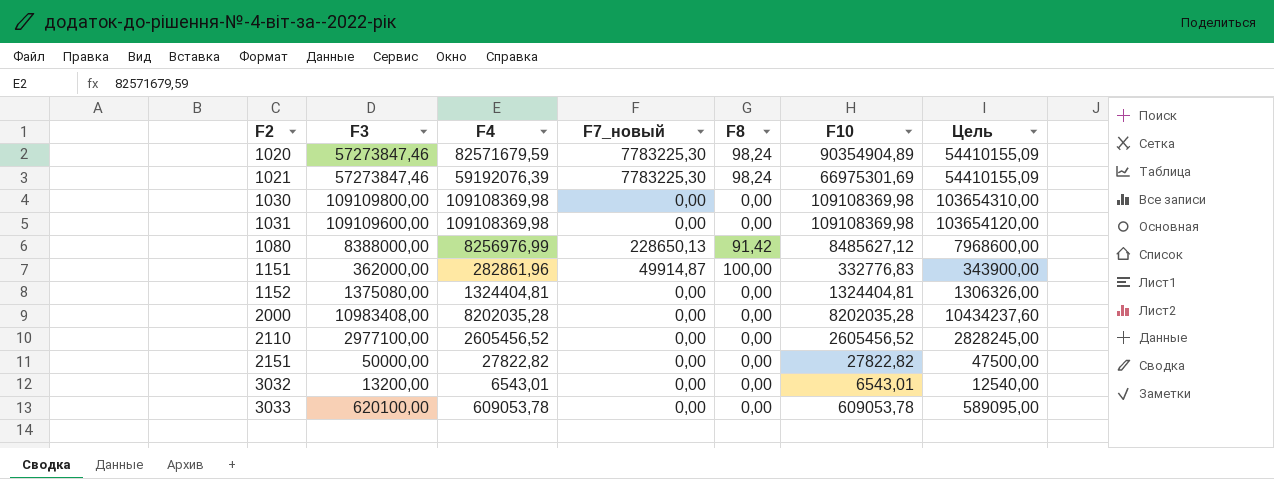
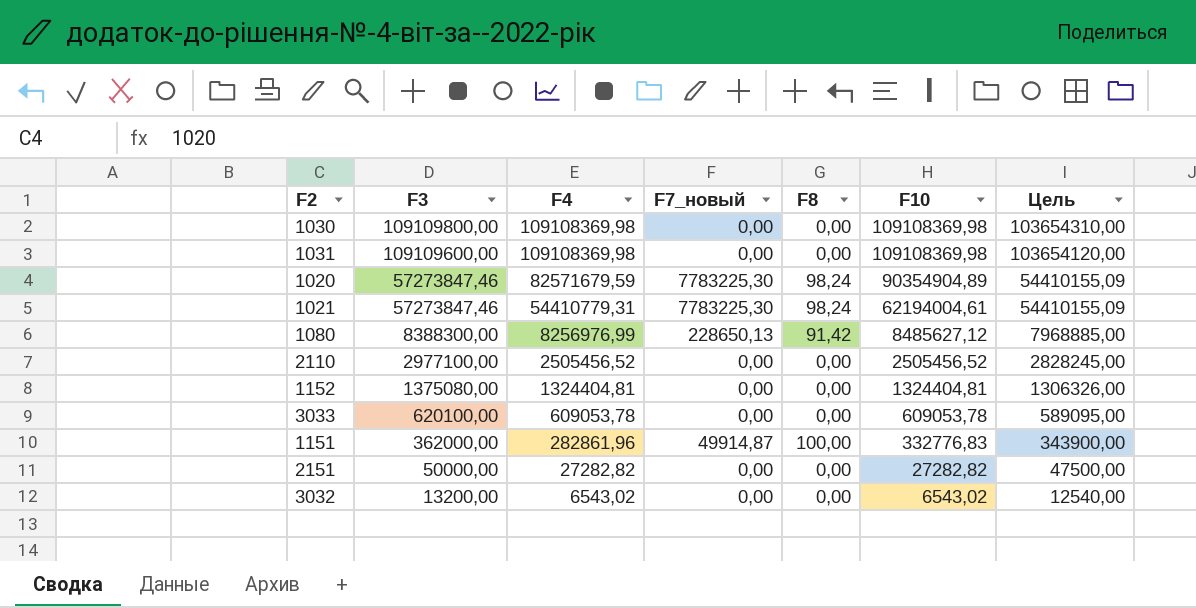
row order: F2 ascending -> F3 descending
row 2000: 10983408,00 | 8202035,28 | 0,00 | 0,00 | 8202035,28 | 10434237,60 -> none
1021 | F4: 59192076,39 -> 54410779,31
1021 | F10: 66975301,69 -> 62194004,61
1080 | F3: 8388000,00 -> 8388300,00
1080 | Цель: 7968600,00 -> 7968885,00
2110 | F4: 2605456,52 -> 2505456,52
2110 | F10: 2605456,52 -> 2505456,52
2151 | F4: 27822,82 -> 27282,82
2151 | F10: 27822,82 -> 27282,82
3032 | F4: 6543,01 -> 6543,02
3032 | F10: 6543,01 -> 6543,02

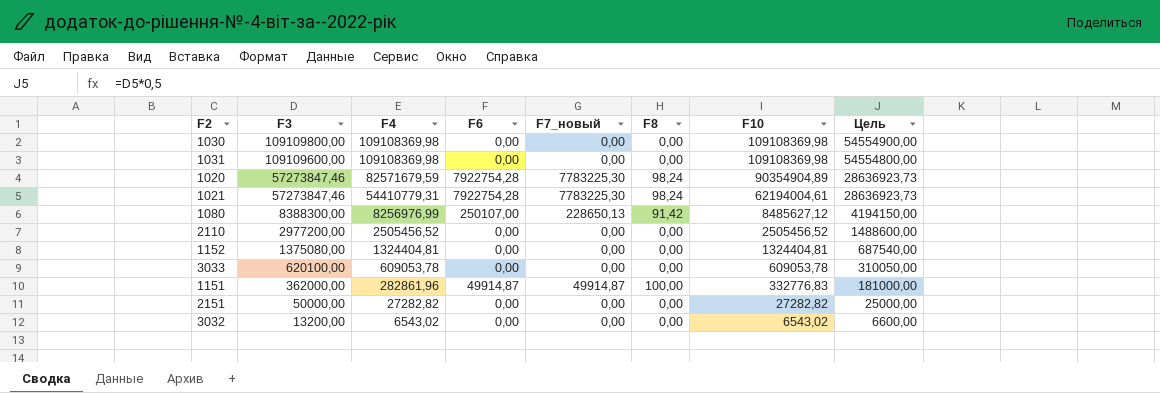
column F6 | position: none -> 4
column Цель | formula: [F3] * 0,95 -> [F3] * 0,5
2110 | F3: 2977100,00 -> 2977200,00

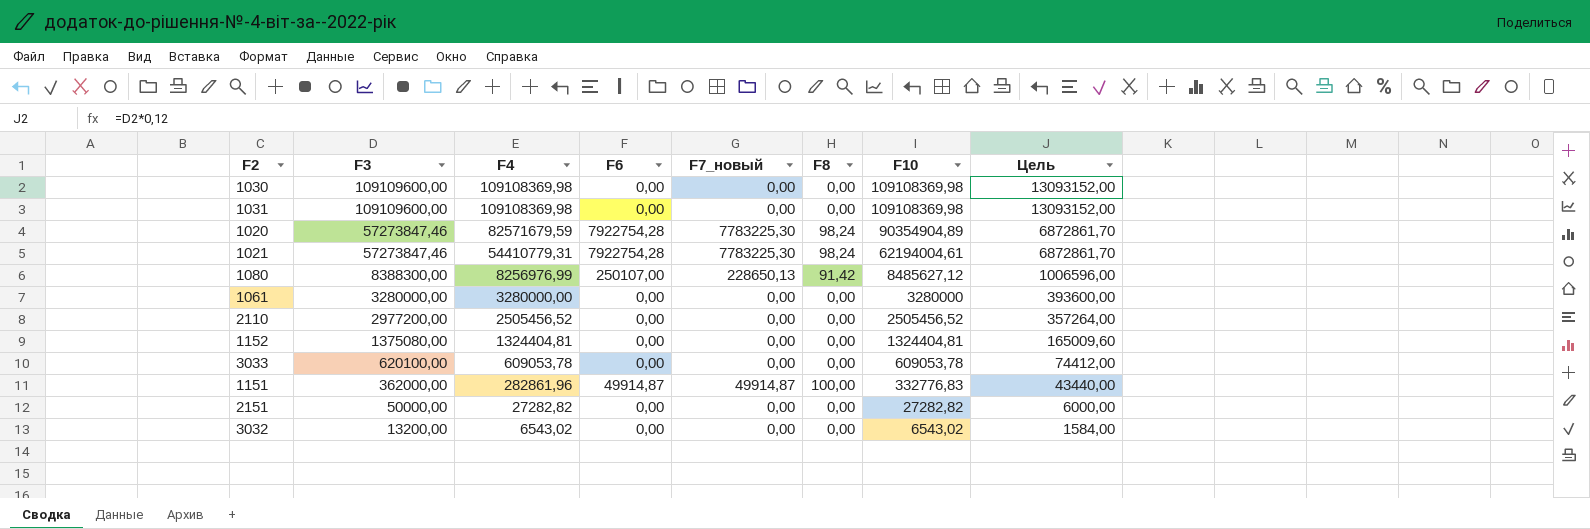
column Цель | formula: [F3] * 0,5 -> [F3] * 0,12
1030 | F3: 109109800,00 -> 109109600,00
row 1061: none -> 3280000,00 | 3280000,00 | 0,00 | 0,00 | 0,00 | 3280000 | 393600,00

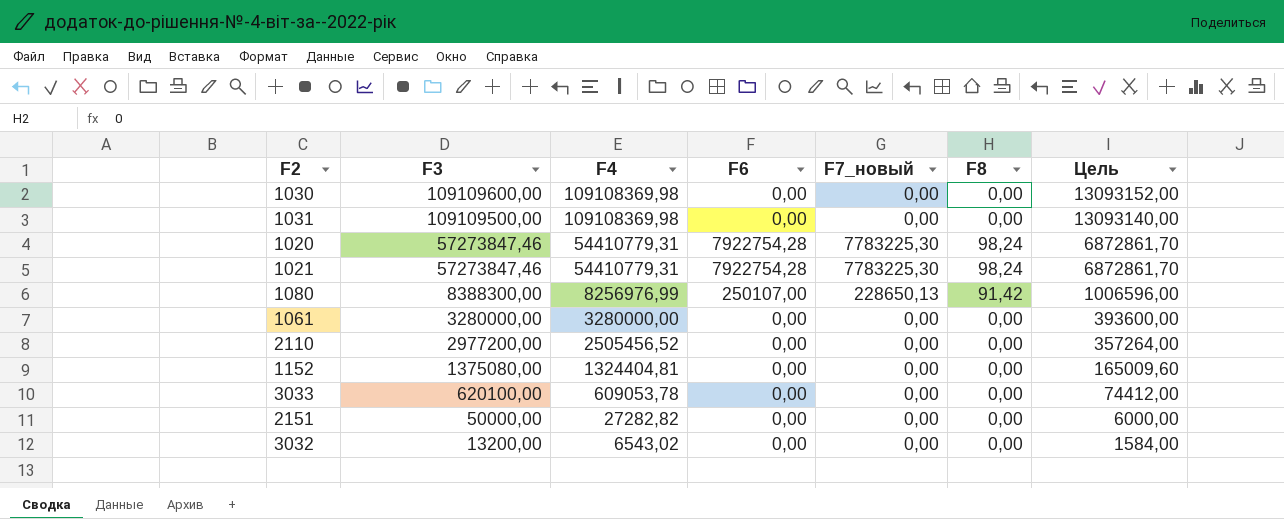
column F10 | formula: [F4] + [F7_новый] -> none
row 1151: 362000,00 | 282861,96 | 49914,87 | 49914,87 | 100,00 | 332776,83 | 43440,00 -> none
1031 | F3: 109109600,00 -> 109109500,00
1031 | Цель: 13093152,00 -> 13093140,00
1020 | F4: 82571679,59 -> 54410779,31

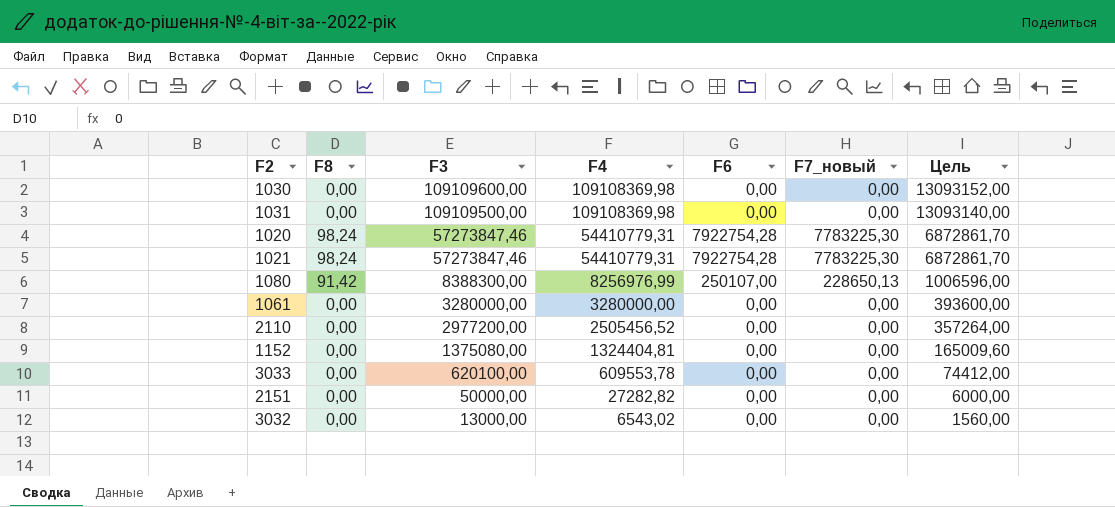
column F8 | position: 6 -> 2
3033 | F4: 609053,78 -> 609553,78
3032 | F3: 13200,00 -> 13000,00
3032 | Цель: 1584,00 -> 1560,00

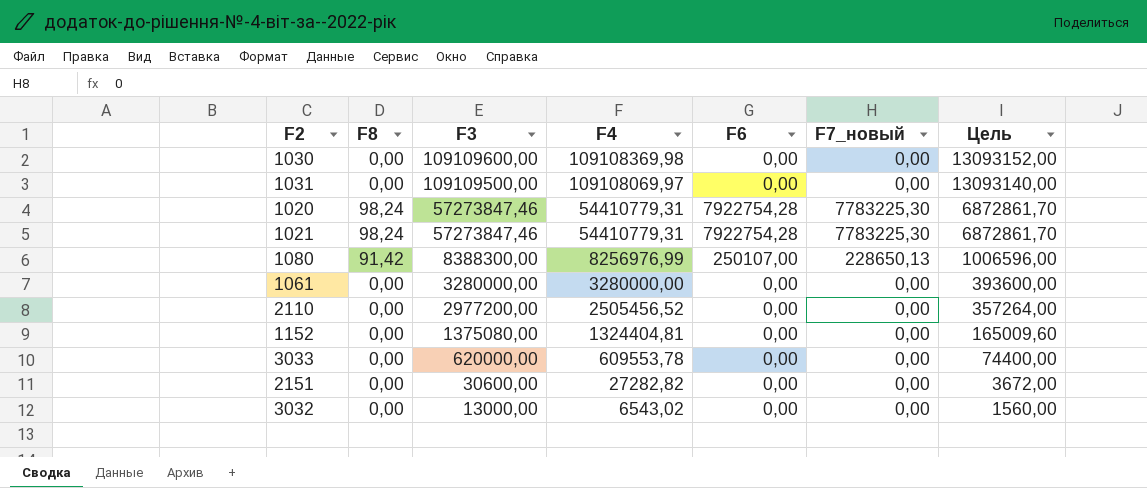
1031 | F4: 109108369,98 -> 109108069,97
3033 | F3: 620100,00 -> 620000,00
3033 | Цель: 74412,00 -> 74400,00
2151 | F3: 50000,00 -> 30600,00
2151 | Цель: 6000,00 -> 3672,00

